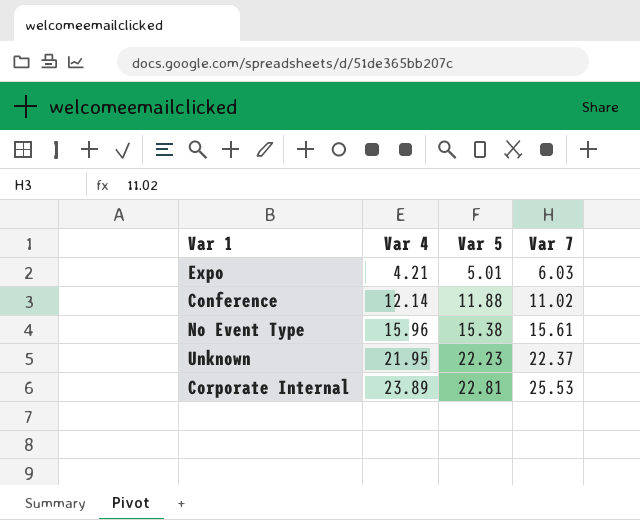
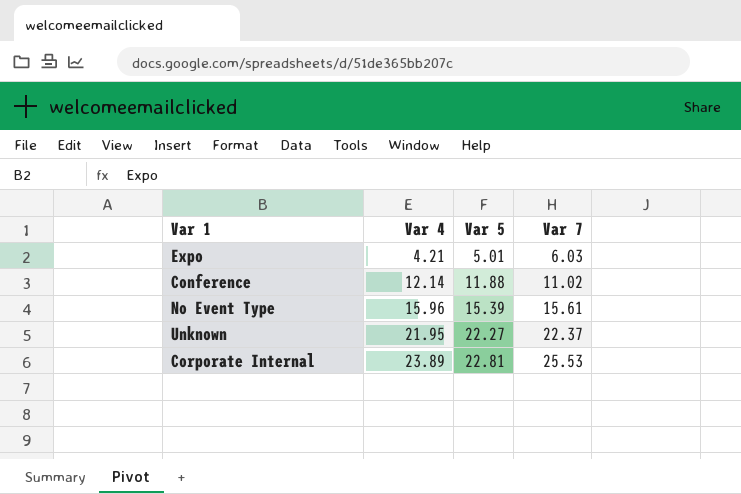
No Event Type | Var 5: 15.38 -> 15.39
Unknown | Var 5: 22.23 -> 22.27

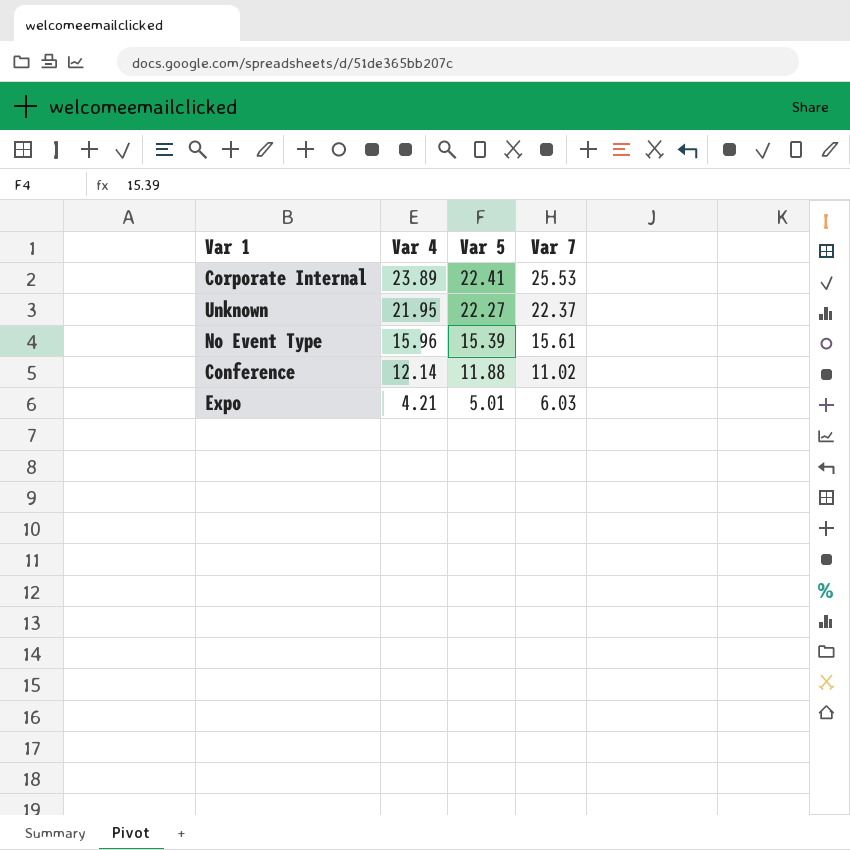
row order: Var 4 ascending -> Var 4 descending
Corporate Internal | Var 5: 22.81 -> 22.41

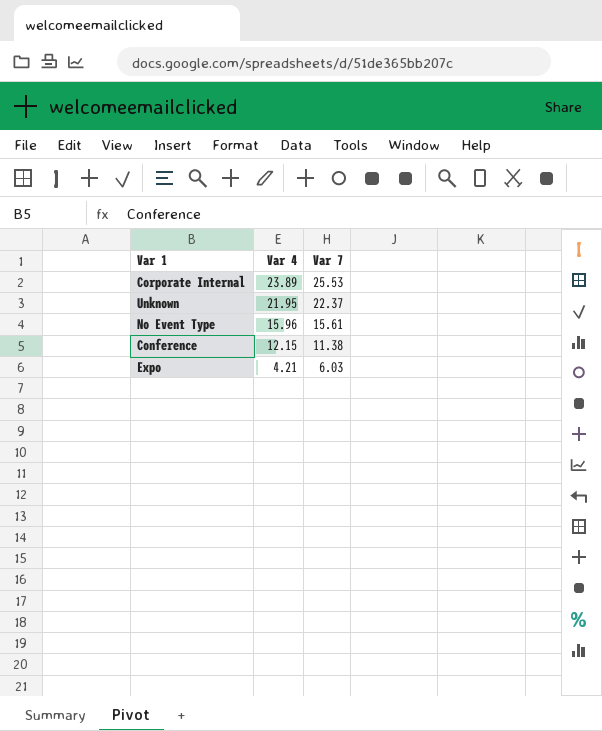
column Var 5 | position: 3 -> none
Conference | Var 4: 12.14 -> 12.15
Conference | Var 7: 11.02 -> 11.38

